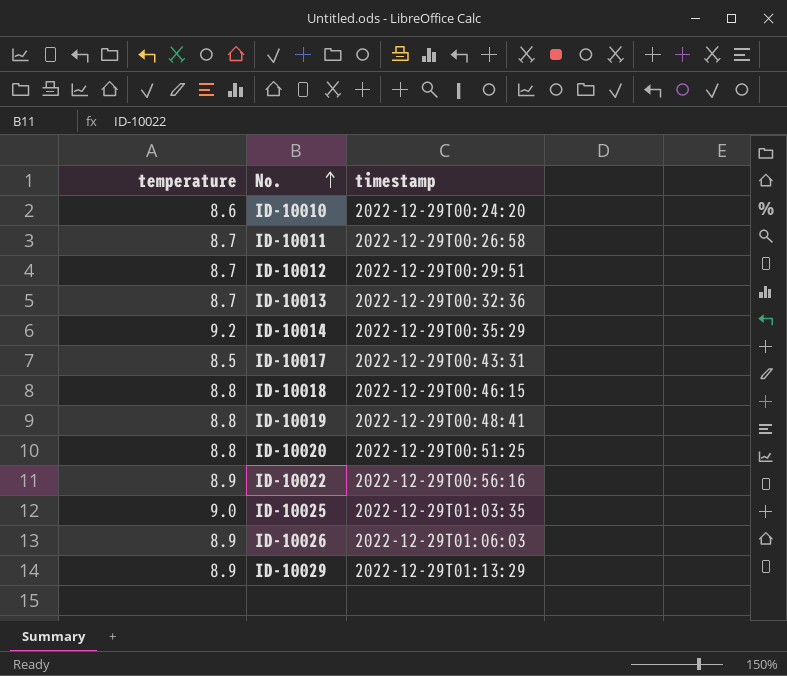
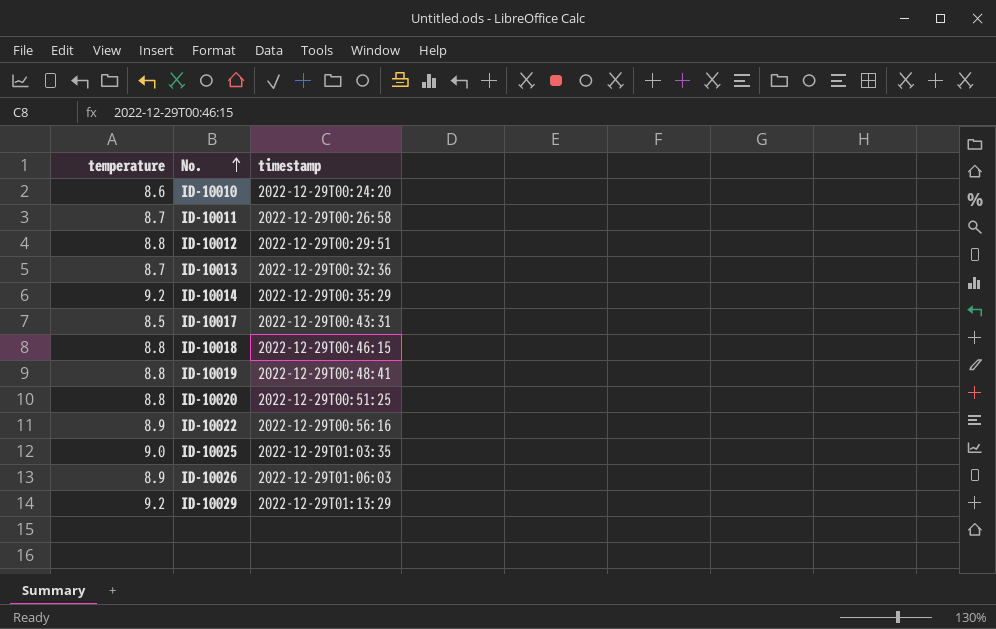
ID-10012 | temperature: 8.7 -> 8.8
ID-10029 | temperature: 8.9 -> 9.2

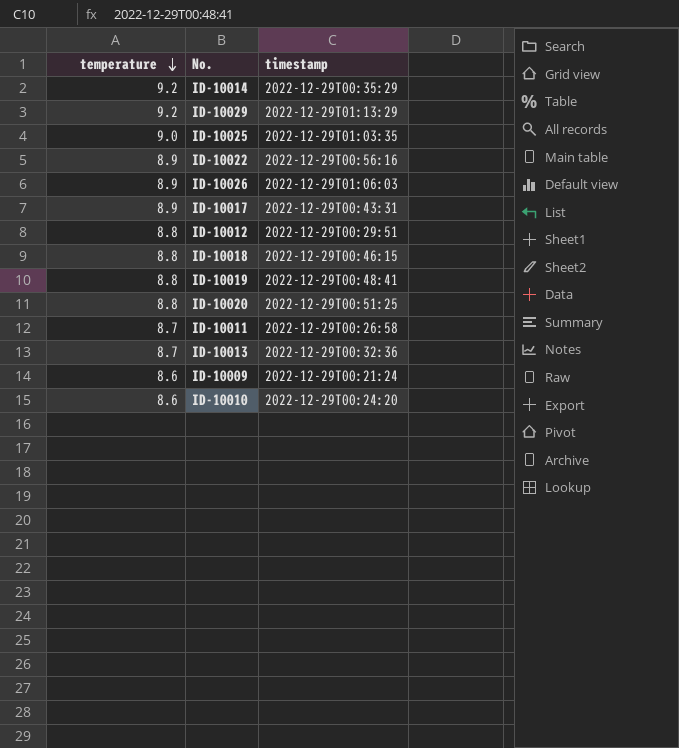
row order: No. ascending -> temperature descending
ID-10017 | temperature: 8.5 -> 8.9
row ID-10009: none -> 8.6 | 2022-12-29T00:21:24

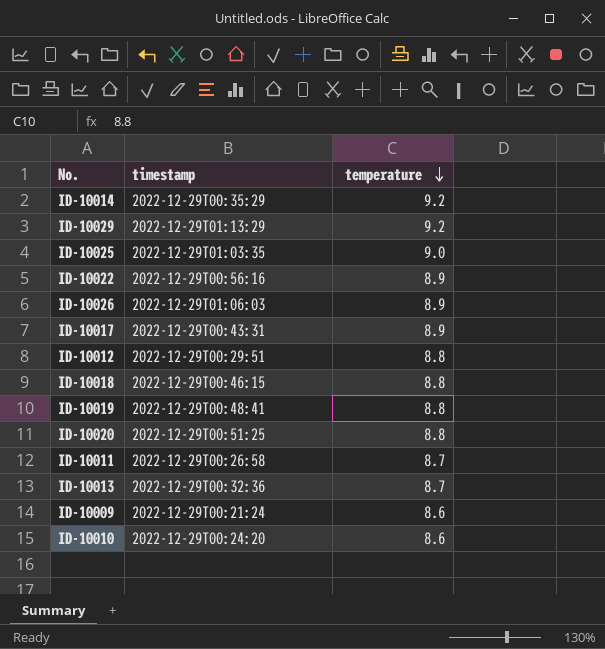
column temperature | position: 1 -> 3

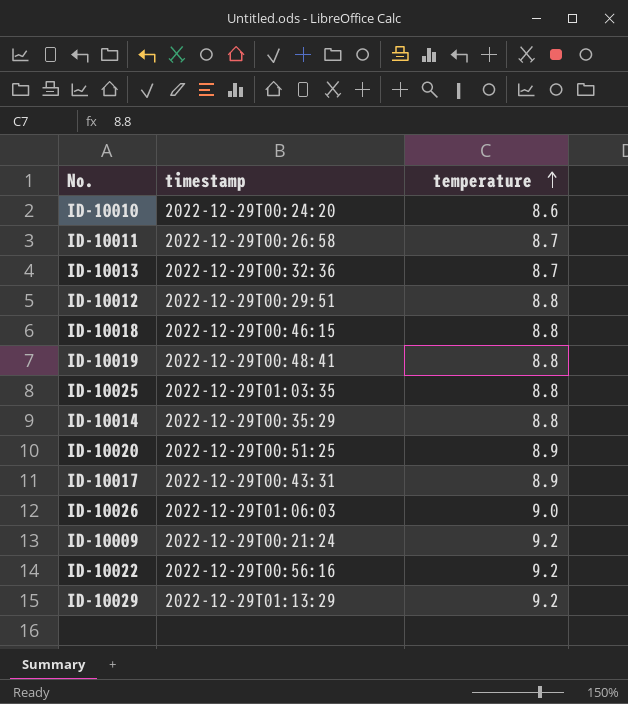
row order: temperature descending -> temperature ascending
ID-10025 | temperature: 9.0 -> 8.8
ID-10014 | temperature: 9.2 -> 8.8
ID-10020 | temperature: 8.8 -> 8.9
ID-10026 | temperature: 8.9 -> 9.0
ID-10009 | temperature: 8.6 -> 9.2
ID-10022 | temperature: 8.9 -> 9.2

